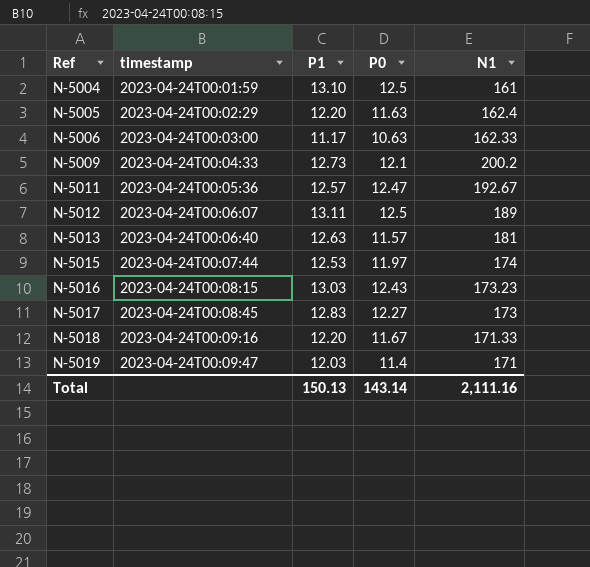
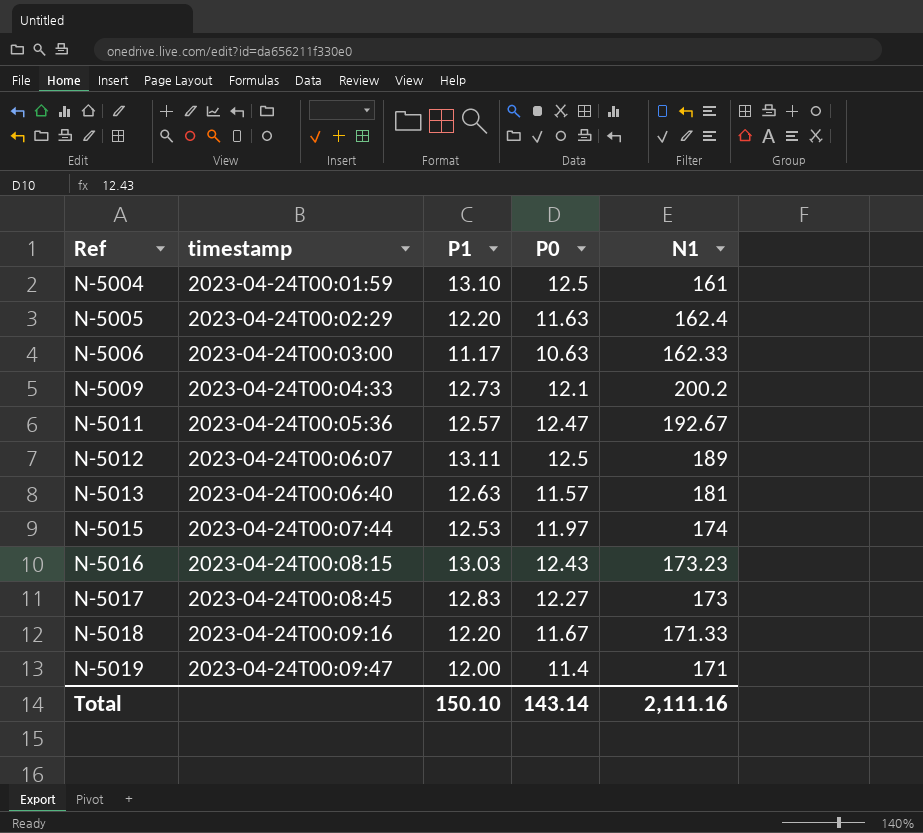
N-5019 | P1: 12.03 -> 12.00
Total | P1: 150.13 -> 150.10

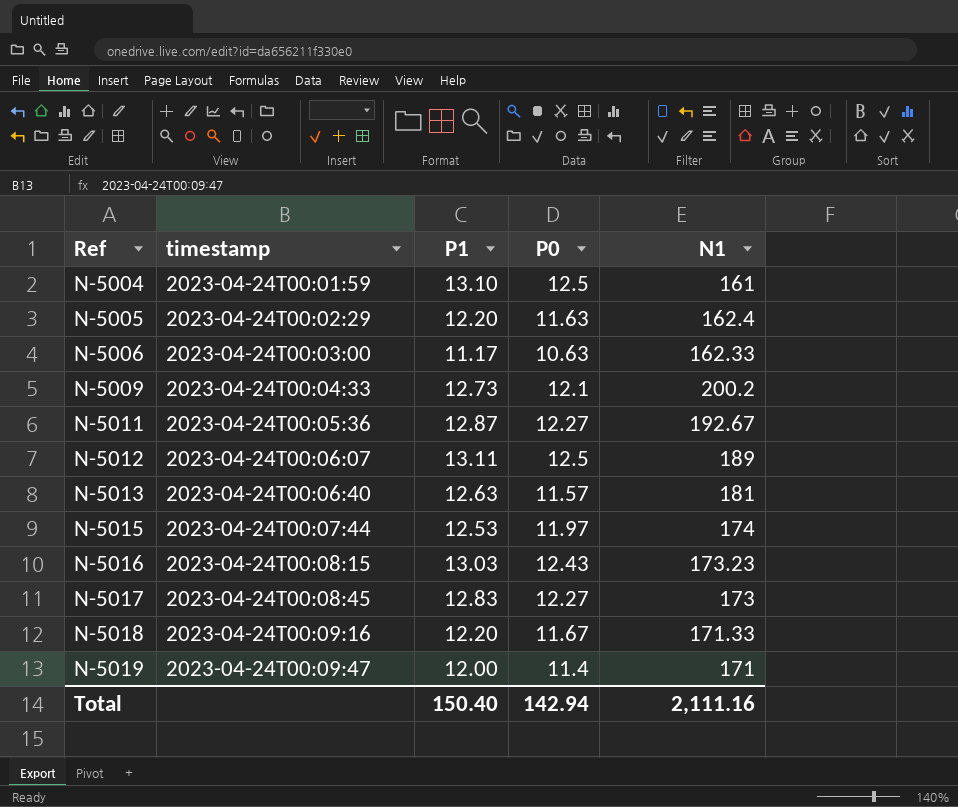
N-5011 | P1: 12.57 -> 12.87
N-5011 | P0: 12.47 -> 12.27
Total | P1: 150.10 -> 150.40
Total | P0: 143.14 -> 142.94

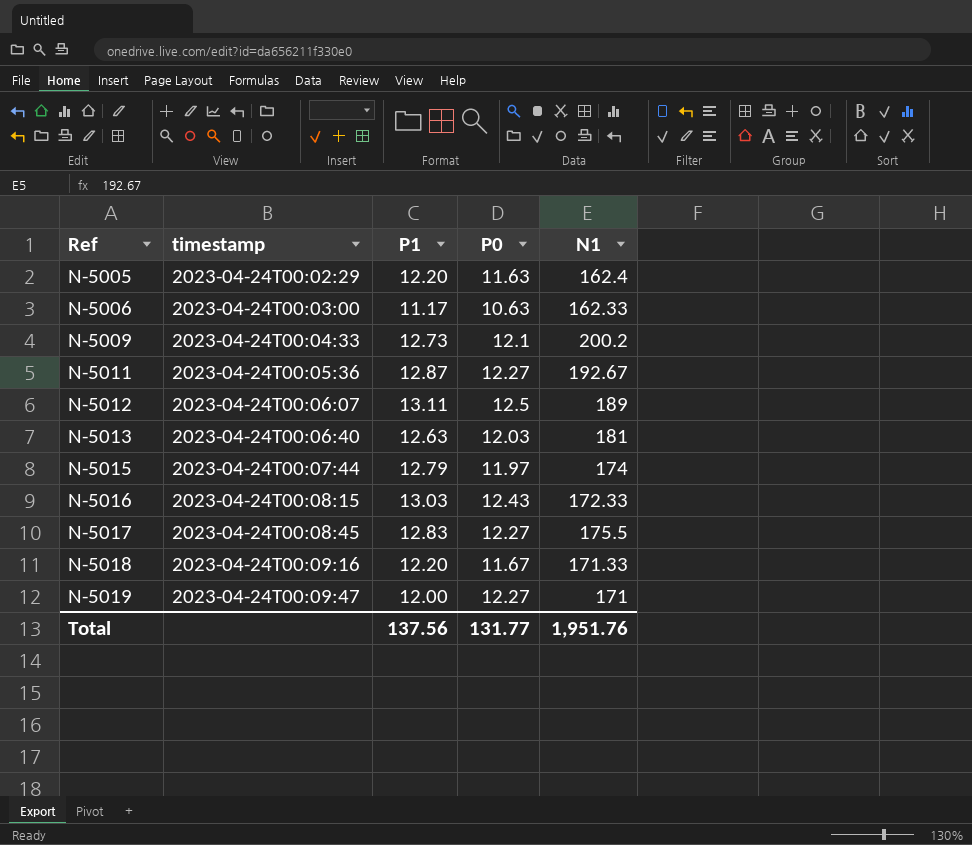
row N-5004: 2023-04-24T00:01:59 | 13.10 | 12.5 | 161 -> none
N-5013 | P0: 11.57 -> 12.03
N-5015 | P1: 12.53 -> 12.79
N-5016 | N1: 173.23 -> 172.33
N-5017 | N1: 173 -> 175.5
N-5019 | P0: 11.4 -> 12.27
Total | P1: 150.40 -> 137.56
Total | P0: 142.94 -> 131.77
Total | N1: 2,111.16 -> 1,951.76

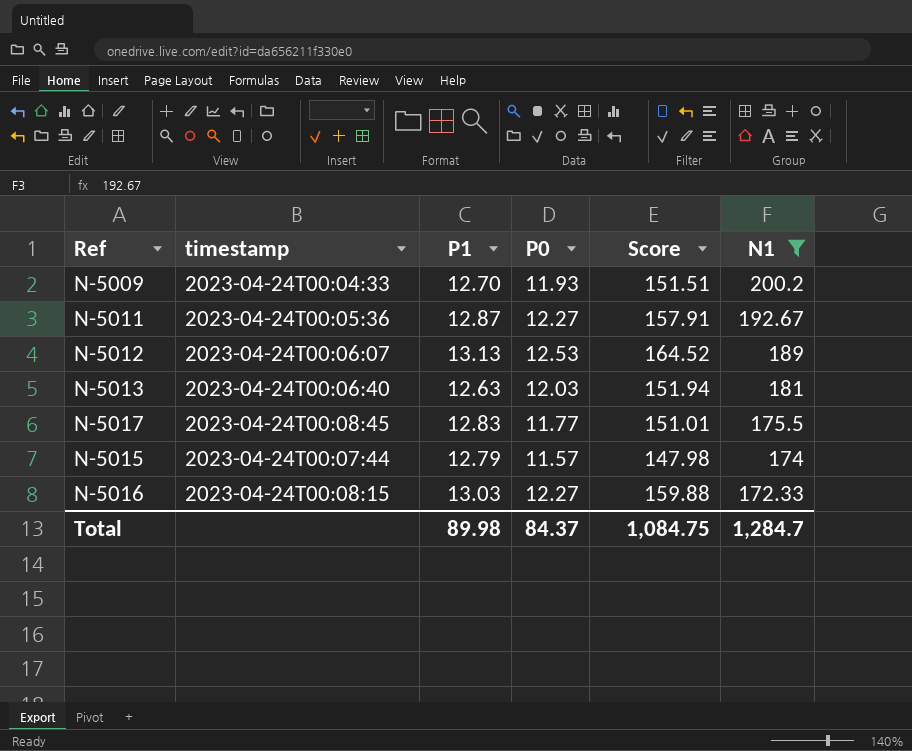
filter: none -> N1 >= 172.33
row order: Ref ascending -> N1 descending
column Score | formula: none -> [P1] * [P0]
N-5009 | P1: 12.73 -> 12.70
N-5009 | P0: 12.1 -> 11.93
N-5012 | P1: 13.11 -> 13.13
N-5012 | P0: 12.5 -> 12.53
N-5017 | P0: 12.27 -> 11.77
N-5015 | P0: 11.97 -> 11.57
N-5016 | P0: 12.43 -> 12.27
Total | P1: 137.56 -> 89.98
Total | P0: 131.77 -> 84.37
Total | N1: 1,951.76 -> 1,284.7

